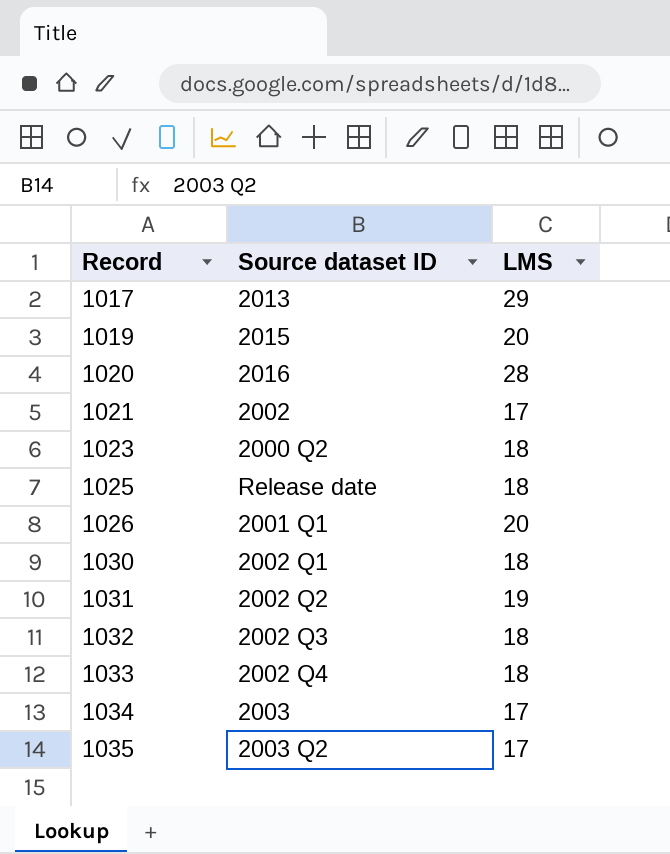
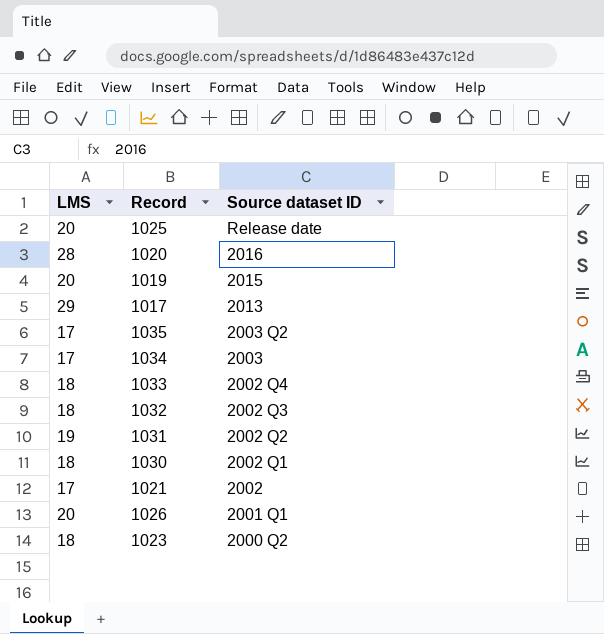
row order: Record ascending -> Source dataset ID descending
column LMS | position: 3 -> 1
1025 | LMS: 18 -> 20

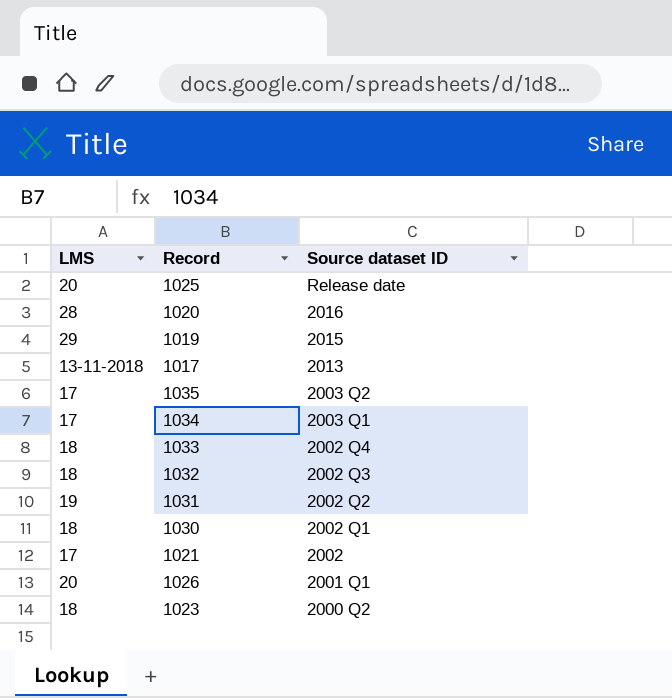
1019 | LMS: 20 -> 29
1017 | LMS: 29 -> 13-11-2018
1034 | Source dataset ID: 2003 -> 2003 Q1

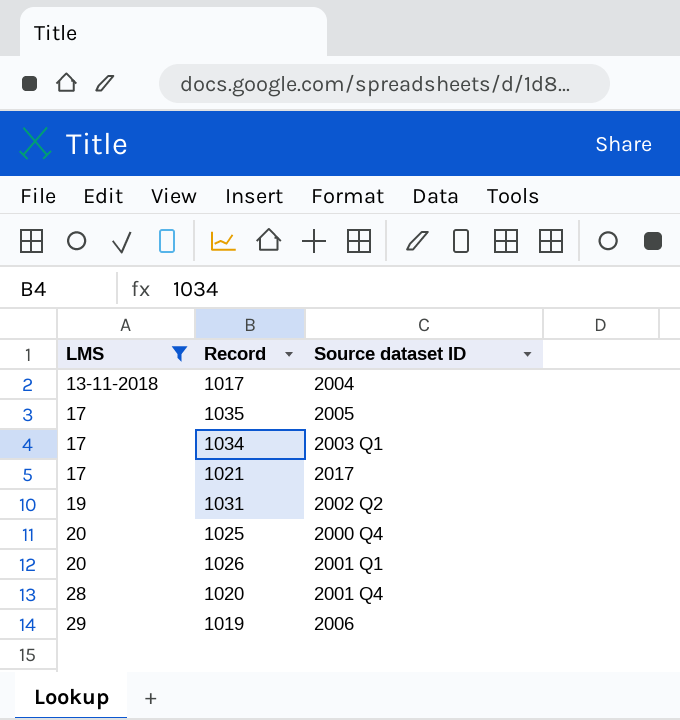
filter: none -> LMS != 18
row order: Source dataset ID descending -> LMS ascending
1017 | Source dataset ID: 2013 -> 2004
1035 | Source dataset ID: 2003 Q2 -> 2005
1021 | Source dataset ID: 2002 -> 2017
1025 | Source dataset ID: Release date -> 2000 Q4
1020 | Source dataset ID: 2016 -> 2001 Q4
1019 | Source dataset ID: 2015 -> 2006

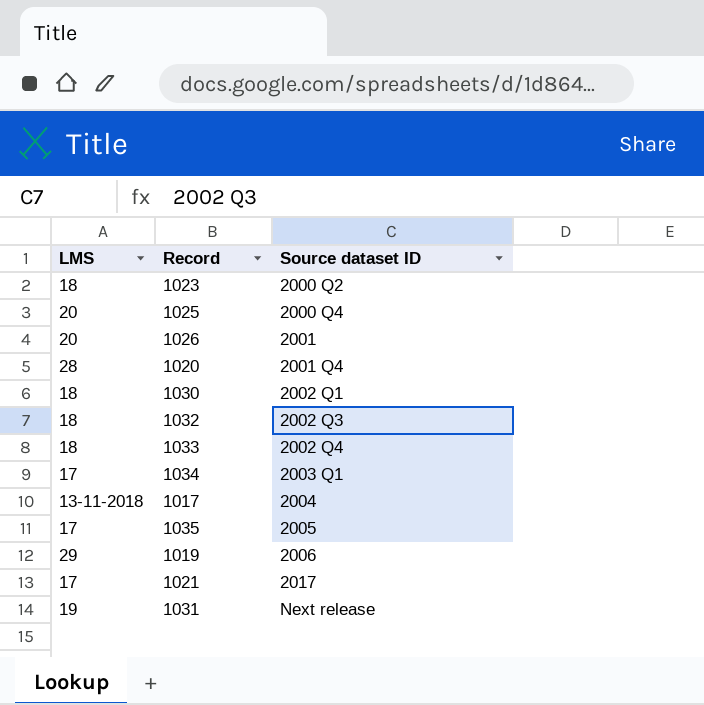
filter: LMS != 18 -> none
row order: LMS ascending -> Source dataset ID ascending
1026 | Source dataset ID: 2001 Q1 -> 2001
1031 | Source dataset ID: 2002 Q2 -> Next release

